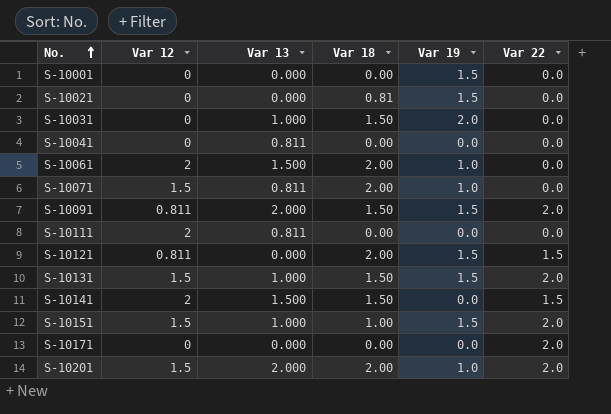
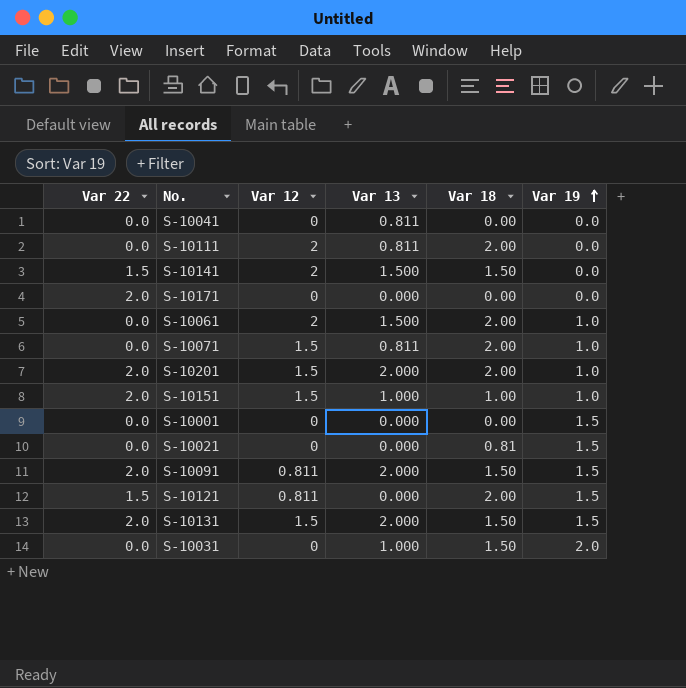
row order: No. ascending -> Var 19 ascending
column Var 22 | position: 6 -> 1
S-10111 | Var 18: 0.00 -> 2.00
S-10151 | Var 19: 1.5 -> 1.0
S-10131 | Var 13: 1.000 -> 2.000

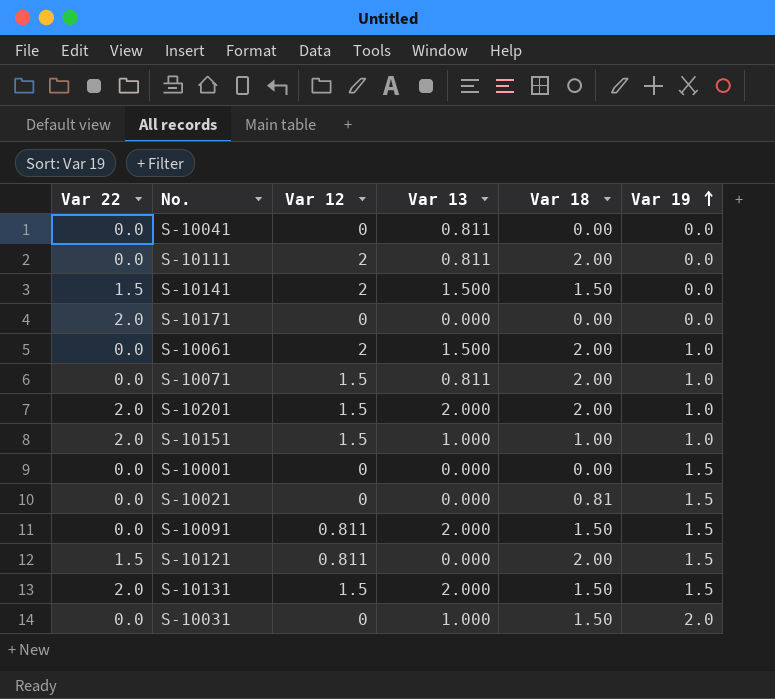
S-10091 | Var 22: 2.0 -> 0.0

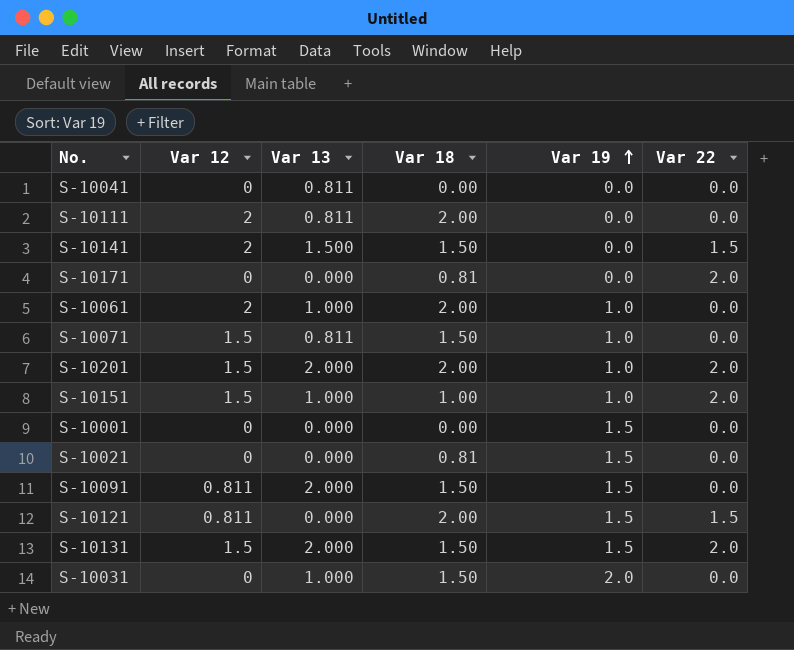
column Var 22 | position: 1 -> 6
S-10171 | Var 18: 0.00 -> 0.81
S-10061 | Var 13: 1.500 -> 1.000
S-10071 | Var 18: 2.00 -> 1.50

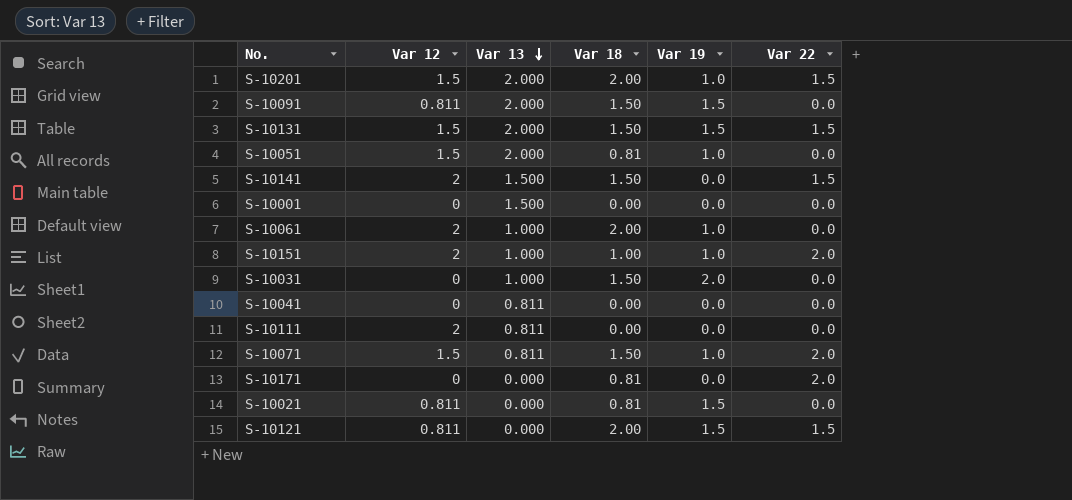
row order: Var 19 ascending -> Var 13 descending
S-10201 | Var 22: 2.0 -> 1.5
S-10131 | Var 22: 2.0 -> 1.5
row S-10051: none -> 1.5 | 2.000 | 0.81 | 1.0 | 0.0
S-10001 | Var 13: 0.000 -> 1.500
S-10001 | Var 19: 1.5 -> 0.0
S-10151 | Var 12: 1.5 -> 2
S-10111 | Var 18: 2.00 -> 0.00
S-10071 | Var 22: 0.0 -> 2.0
S-10021 | Var 12: 0 -> 0.811

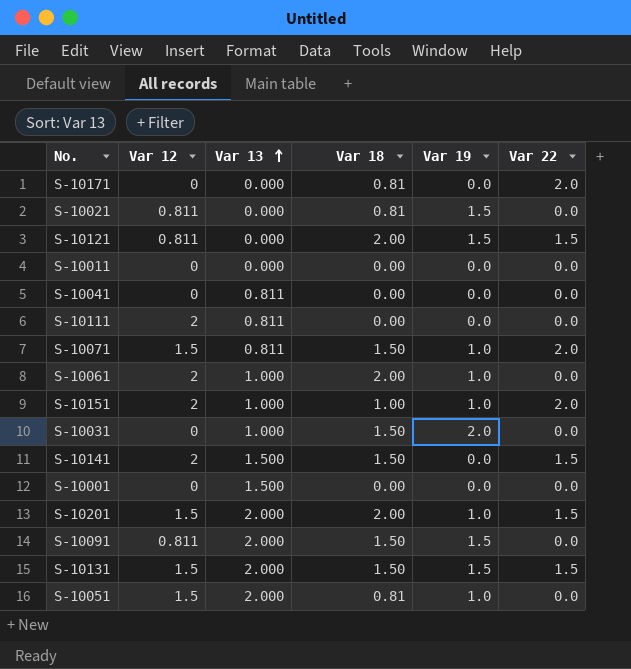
row order: Var 13 descending -> Var 13 ascending
row S-10011: none -> 0 | 0.000 | 0.00 | 0.0 | 0.0

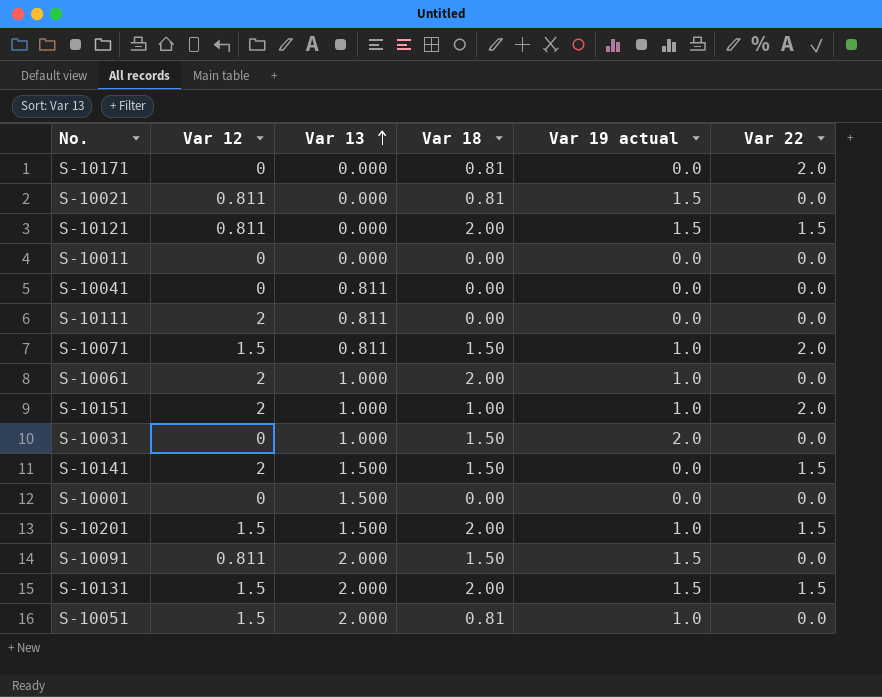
column name: Var 19 -> Var 19 actual
S-10201 | Var 13: 2.000 -> 1.500
S-10131 | Var 18: 1.50 -> 2.00

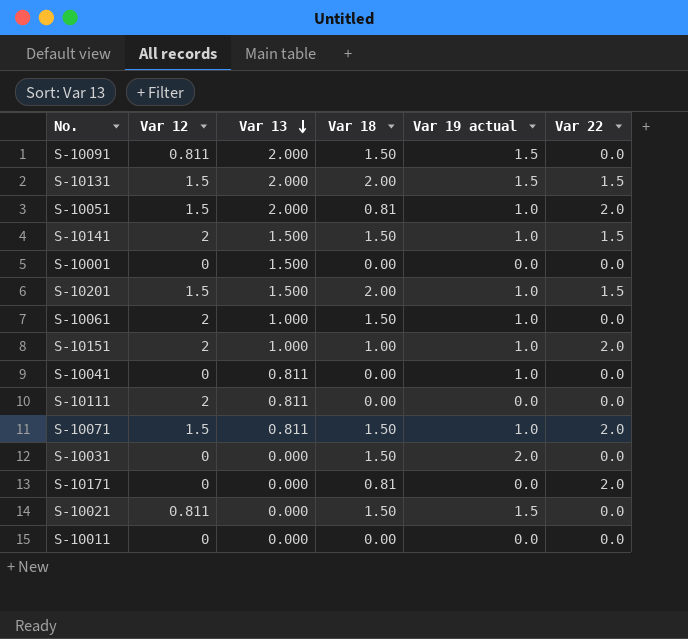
row order: Var 13 ascending -> Var 13 descending
row S-10121: 0.811 | 0.000 | 2.00 | 1.5 | 1.5 -> none
S-10051 | Var 22: 0.0 -> 2.0
S-10141 | Var 19 actual: 0.0 -> 1.0
S-10061 | Var 18: 2.00 -> 1.50
S-10041 | Var 19 actual: 0.0 -> 1.0
S-10031 | Var 13: 1.000 -> 0.000
S-10021 | Var 18: 0.81 -> 1.50

